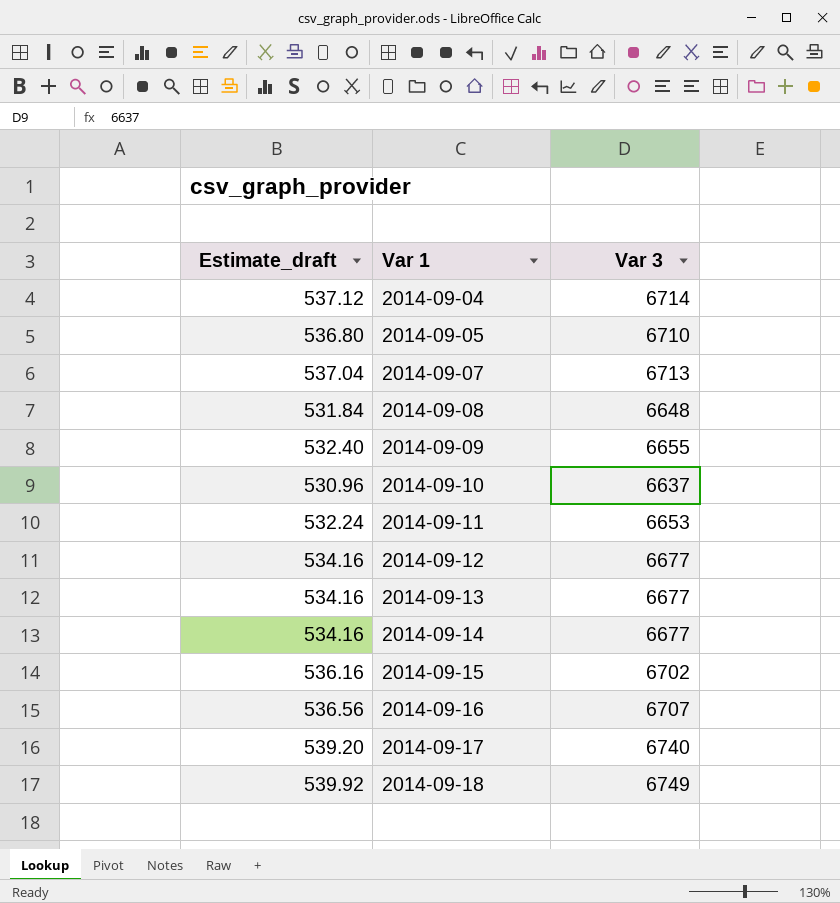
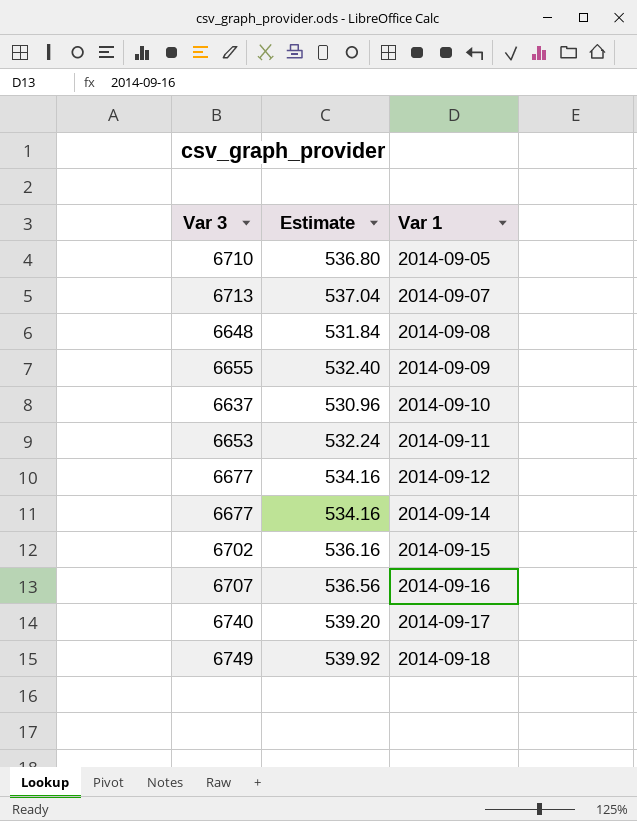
column Var 3 | position: 3 -> 1
column name: Estimate_draft -> Estimate
row 2014-09-04: 537.12 | 6714 -> none
row 2014-09-13: 534.16 | 6677 -> none

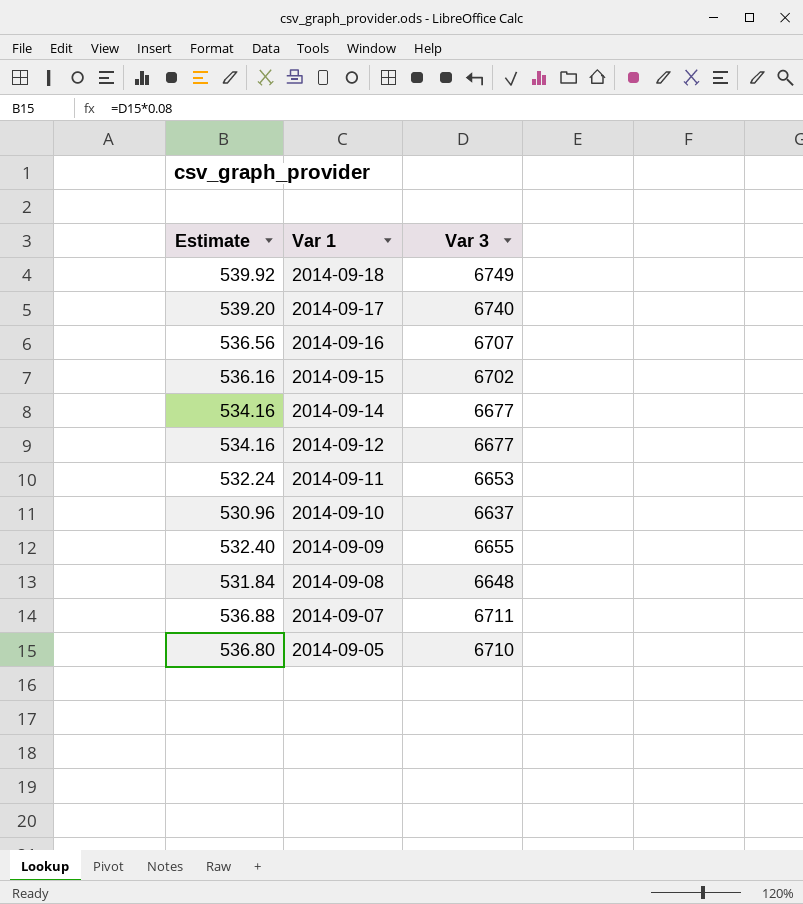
row order: Var 1 ascending -> Var 1 descending
column Var 3 | position: 1 -> 3
2014-09-07 | Estimate: 537.04 -> 536.88
2014-09-07 | Var 3: 6713 -> 6711

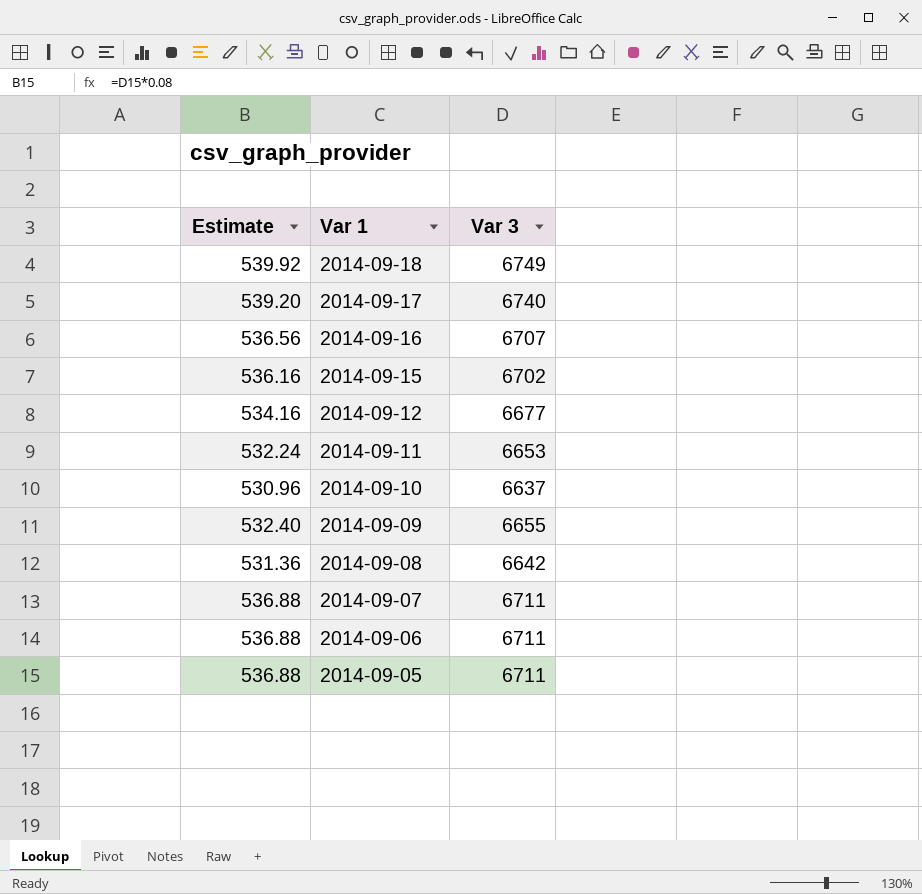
row 2014-09-14: 534.16 | 6677 -> none
2014-09-08 | Estimate: 531.84 -> 531.36
2014-09-08 | Var 3: 6648 -> 6642
row 2014-09-06: none -> 536.88 | 6711
2014-09-05 | Estimate: 536.80 -> 536.88
2014-09-05 | Var 3: 6710 -> 6711

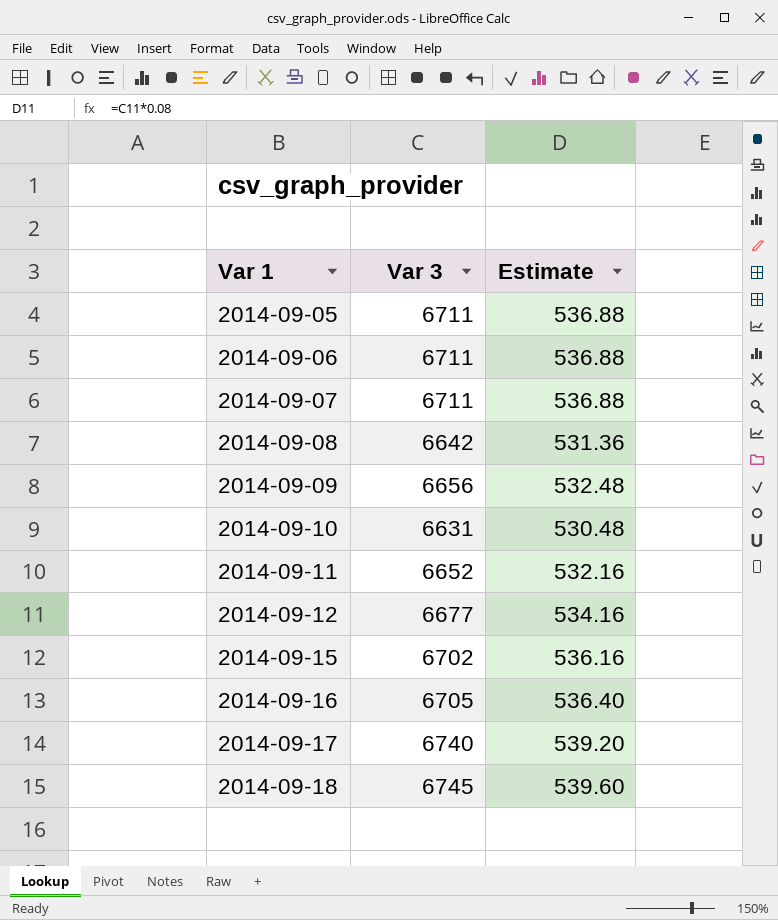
row order: Var 1 descending -> Var 1 ascending
column Estimate | position: 1 -> 3
2014-09-09 | Var 3: 6655 -> 6656
2014-09-09 | Estimate: 532.40 -> 532.48
2014-09-10 | Var 3: 6637 -> 6631
2014-09-10 | Estimate: 530.96 -> 530.48
2014-09-11 | Var 3: 6653 -> 6652
2014-09-11 | Estimate: 532.24 -> 532.16
2014-09-16 | Var 3: 6707 -> 6705
2014-09-16 | Estimate: 536.56 -> 536.40
2014-09-18 | Var 3: 6749 -> 6745
2014-09-18 | Estimate: 539.92 -> 539.60

